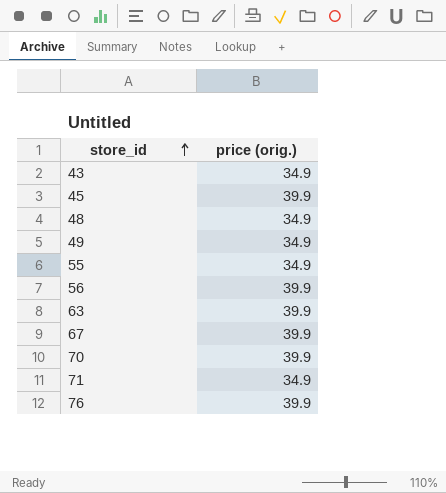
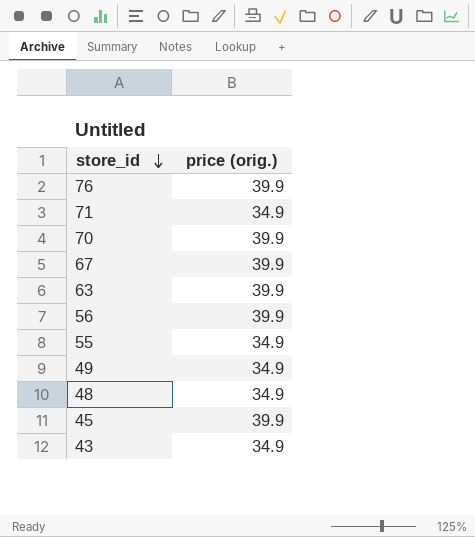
row order: store_id ascending -> store_id descending

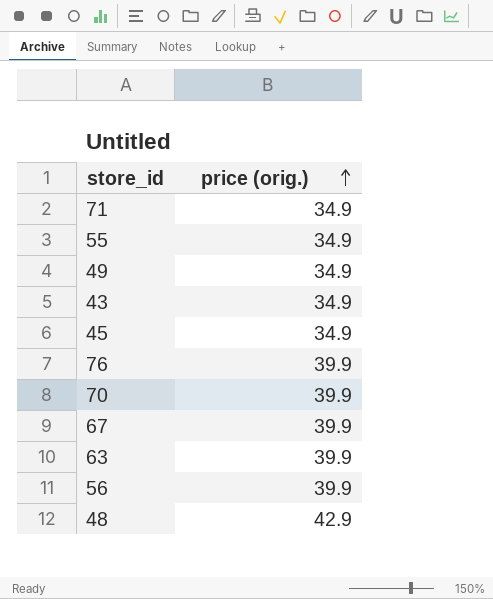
row order: store_id descending -> price (orig.) ascending
45 | price (orig.): 39.9 -> 34.9
48 | price (orig.): 34.9 -> 42.9

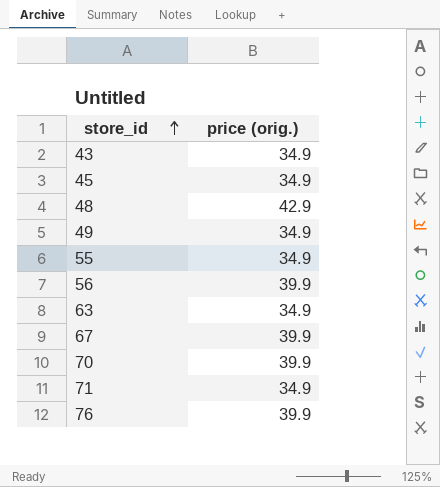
row order: price (orig.) ascending -> store_id ascending
63 | price (orig.): 39.9 -> 34.9

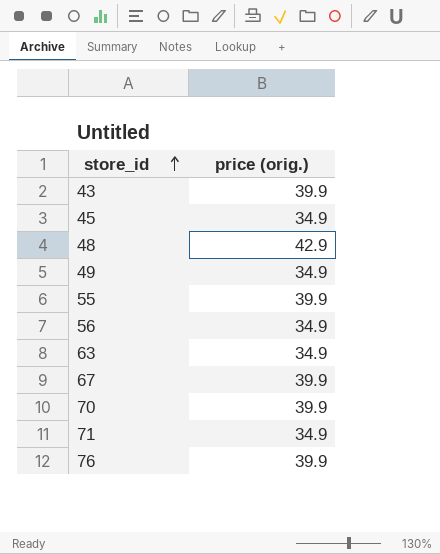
43 | price (orig.): 34.9 -> 39.9
55 | price (orig.): 34.9 -> 39.9
56 | price (orig.): 39.9 -> 34.9

